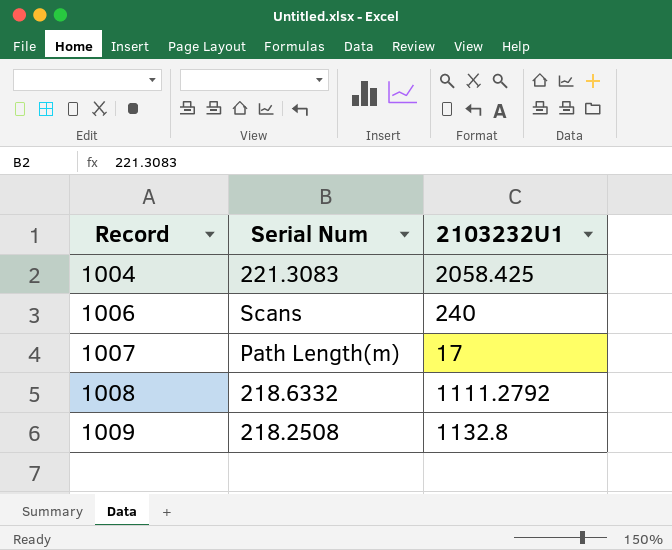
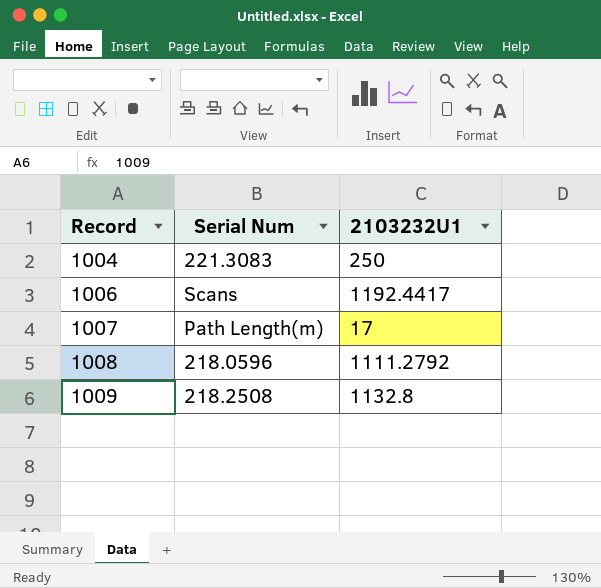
1004 | 2103232U1: 2058.425 -> 250
1006 | 2103232U1: 240 -> 1192.4417
1008 | Serial Num: 218.6332 -> 218.0596

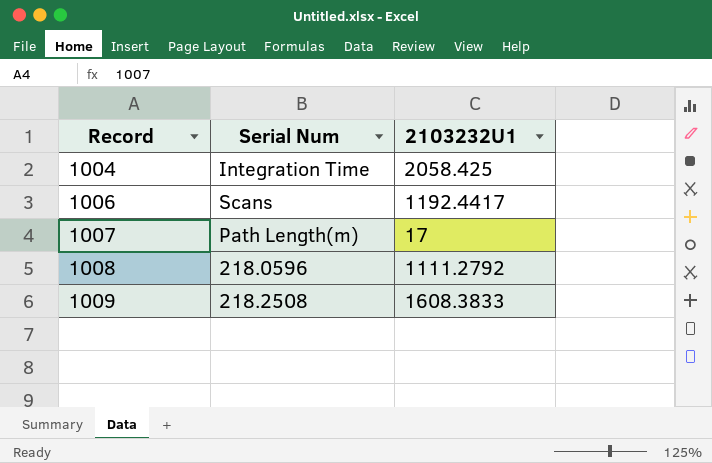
1004 | Serial Num: 221.3083 -> Integration Time
1004 | 2103232U1: 250 -> 2058.425
1009 | 2103232U1: 1132.8 -> 1608.3833

